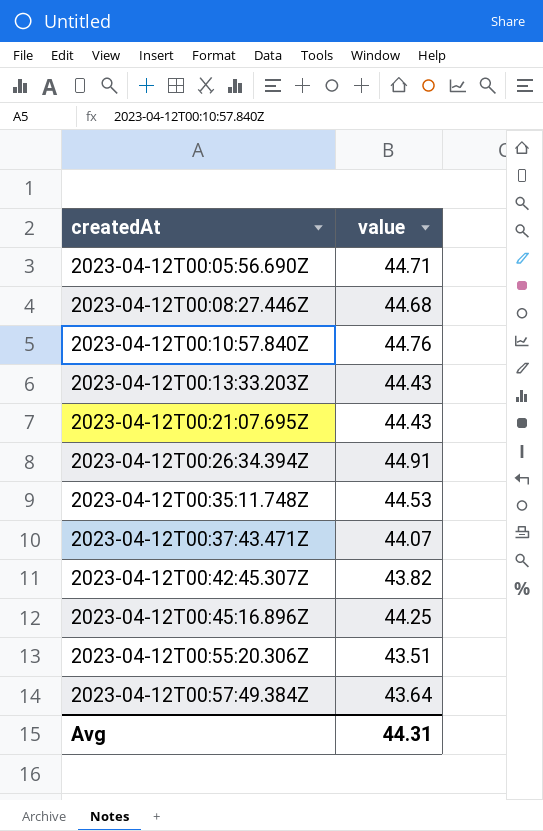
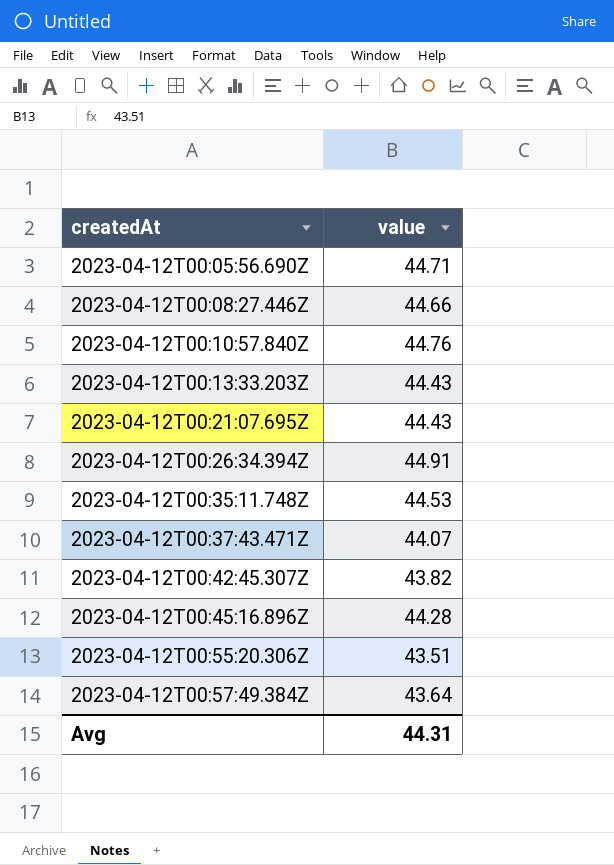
2023-04-12T00:08:27.446Z | value: 44.68 -> 44.66
2023-04-12T00:45:16.896Z | value: 44.25 -> 44.28

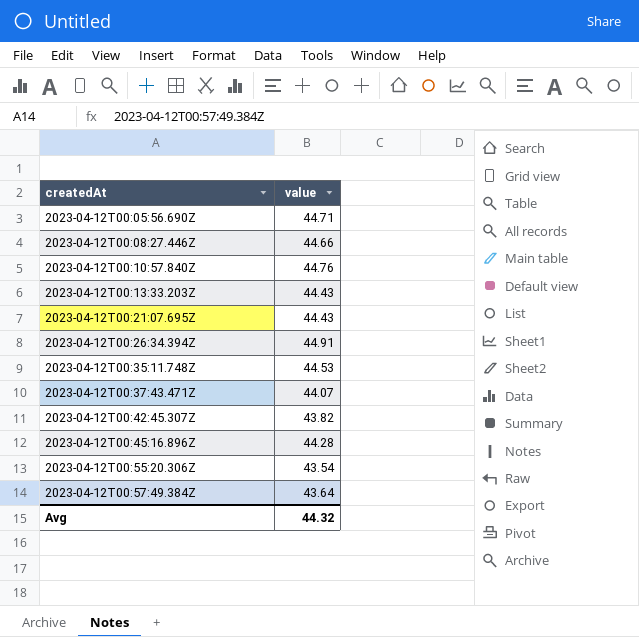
2023-04-12T00:55:20.306Z | value: 43.51 -> 43.54
Avg | value: 44.31 -> 44.32

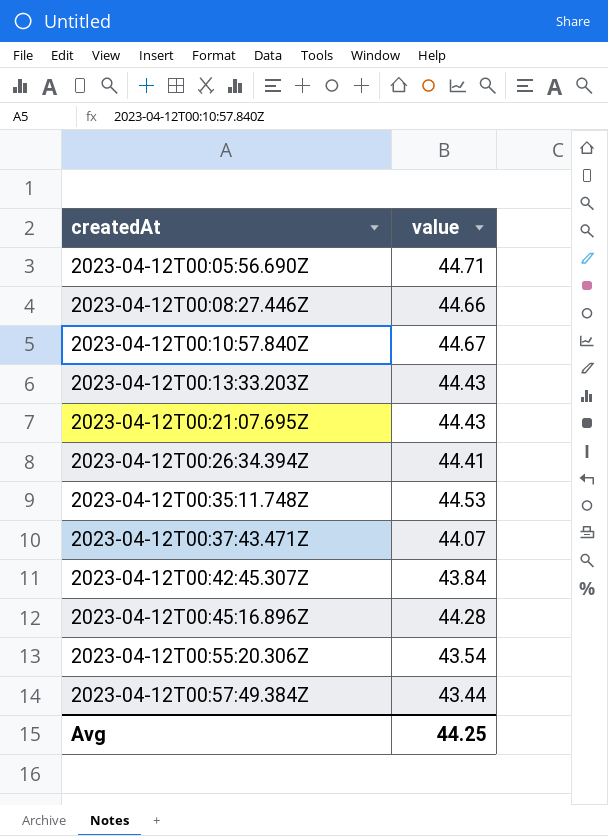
2023-04-12T00:10:57.840Z | value: 44.76 -> 44.67
2023-04-12T00:26:34.394Z | value: 44.91 -> 44.41
2023-04-12T00:42:45.307Z | value: 43.82 -> 43.84
2023-04-12T00:57:49.384Z | value: 43.64 -> 43.44
Avg | value: 44.32 -> 44.25

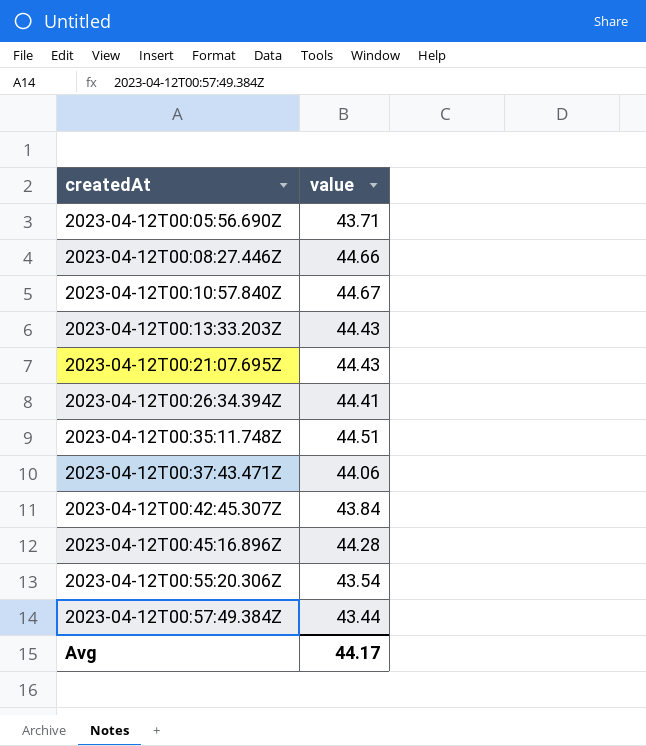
2023-04-12T00:05:56.690Z | value: 44.71 -> 43.71
2023-04-12T00:35:11.748Z | value: 44.53 -> 44.51
2023-04-12T00:37:43.471Z | value: 44.07 -> 44.06
Avg | value: 44.25 -> 44.17

